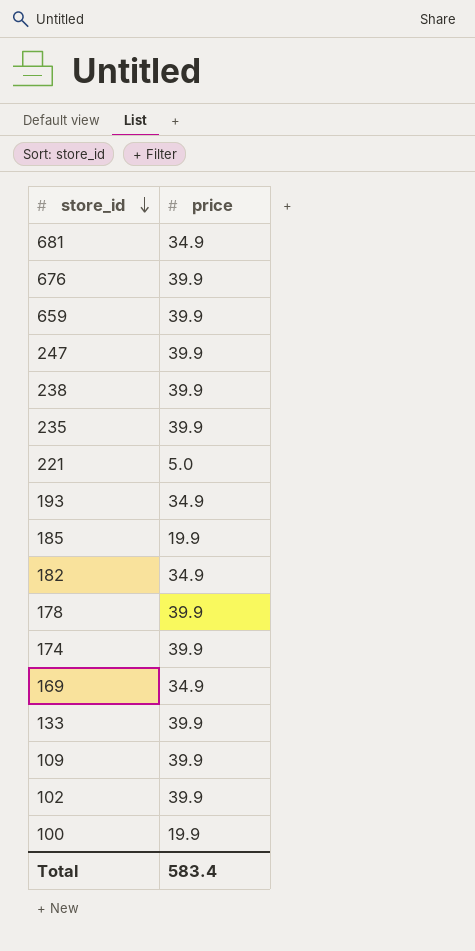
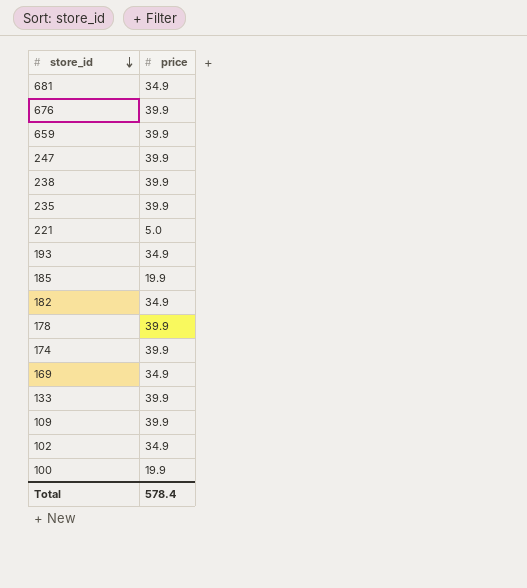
102 | price: 39.9 -> 34.9
Total | price: 583.4 -> 578.4

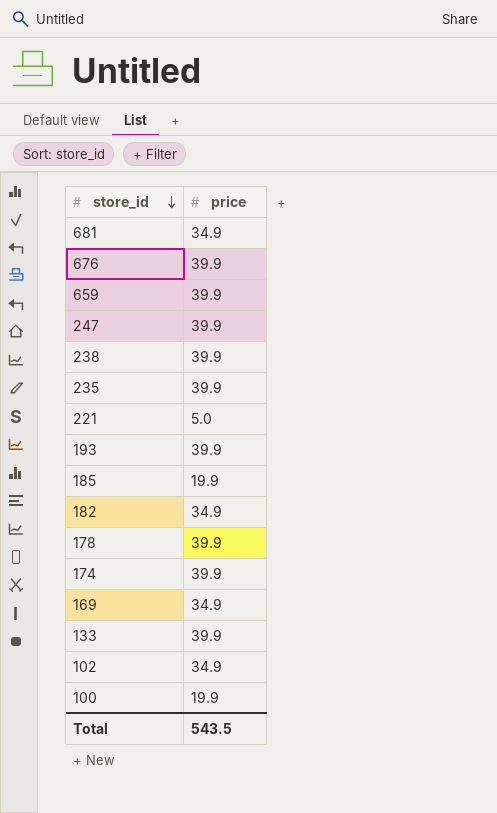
row 109: 39.9 -> none
193 | price: 34.9 -> 39.9
Total | price: 578.4 -> 543.5

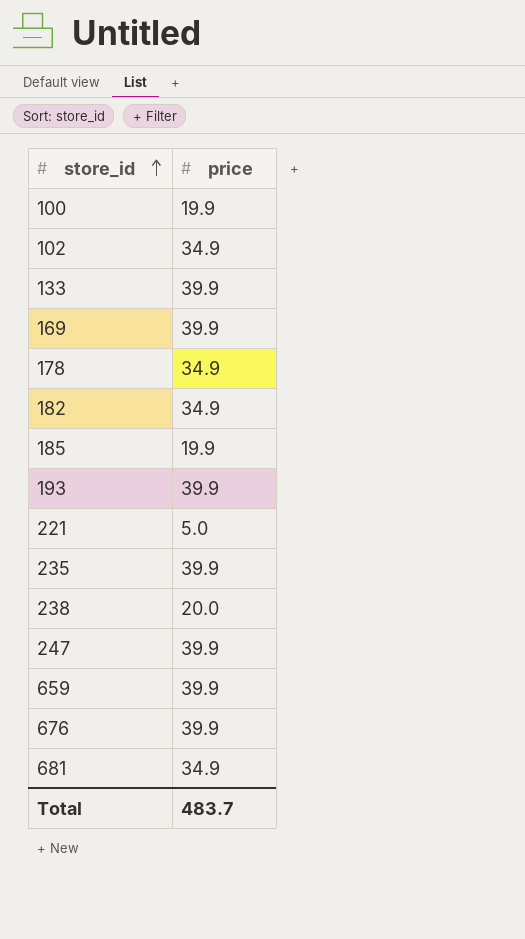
row order: store_id descending -> store_id ascending
row 174: 39.9 -> none
169 | price: 34.9 -> 39.9
178 | price: 39.9 -> 34.9
238 | price: 39.9 -> 20.0
Total | price: 543.5 -> 483.7

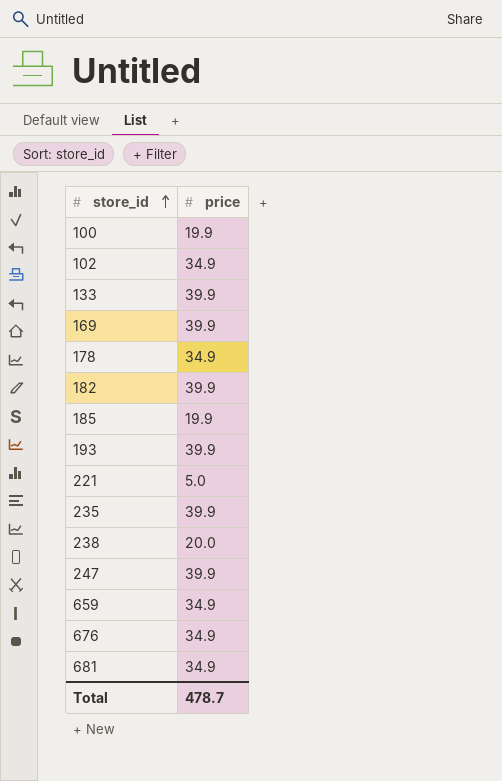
182 | price: 34.9 -> 39.9
659 | price: 39.9 -> 34.9
676 | price: 39.9 -> 34.9
Total | price: 483.7 -> 478.7

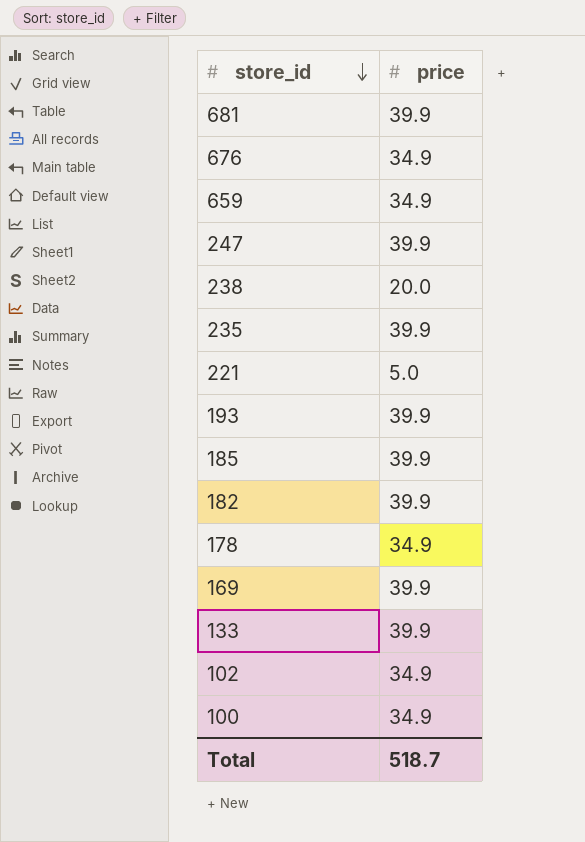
row order: store_id ascending -> store_id descending
681 | price: 34.9 -> 39.9
185 | price: 19.9 -> 39.9
100 | price: 19.9 -> 34.9
Total | price: 478.7 -> 518.7

